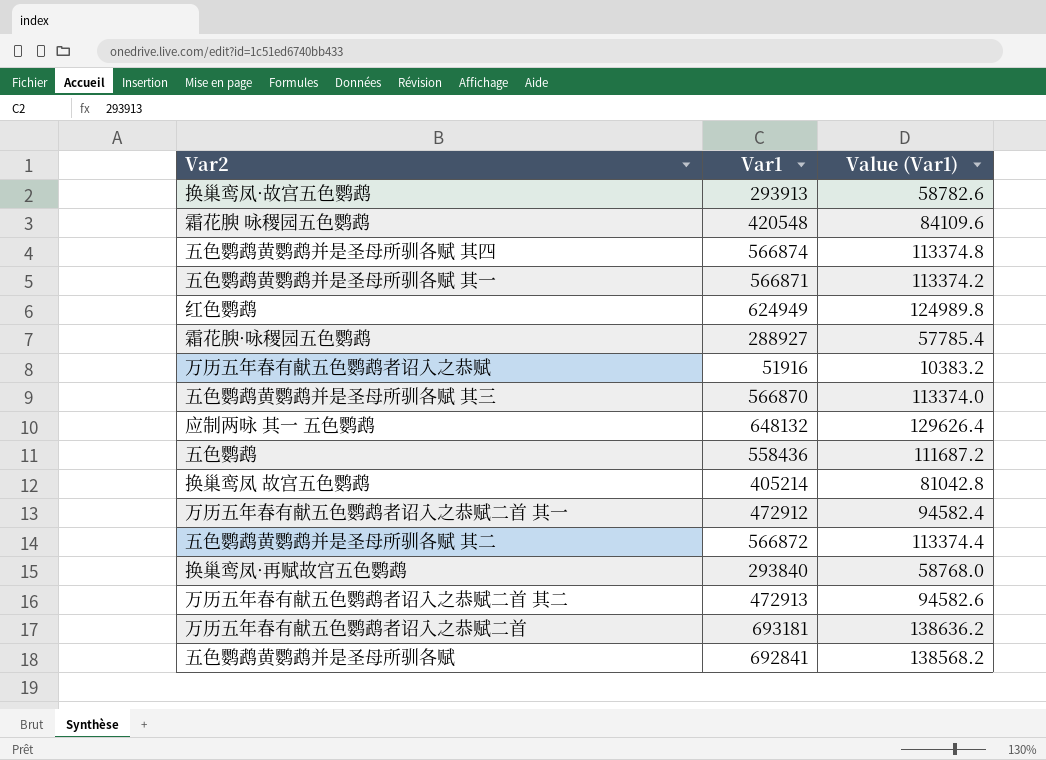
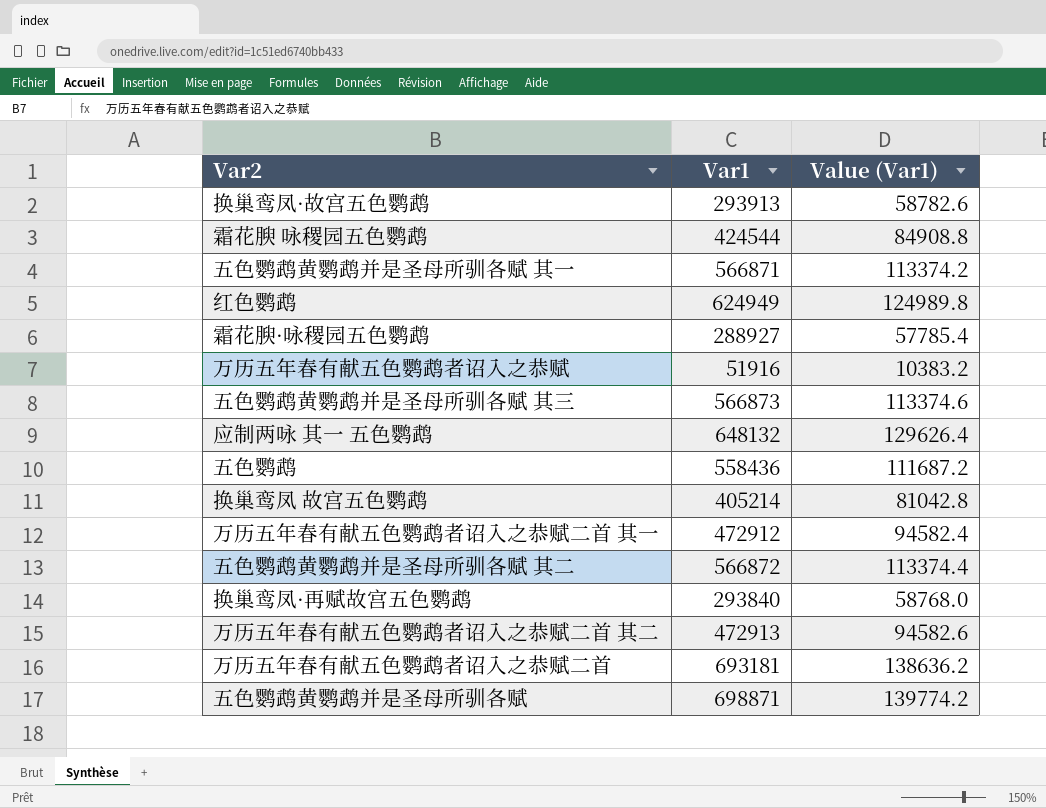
row 五色鹦鹉黄鹦鹉并是圣母所驯各赋 其四: 566874 | 113374.8 -> none
霜花腴 咏稷园五色鹦鹉 | Var1: 420548 -> 424544
霜花腴 咏稷园五色鹦鹉 | Value (Var1): 84109.6 -> 84908.8
五色鹦鹉黄鹦鹉并是圣母所驯各赋 其三 | Var1: 566870 -> 566873
五色鹦鹉黄鹦鹉并是圣母所驯各赋 其三 | Value (Var1): 113374.0 -> 113374.6
五色鹦鹉黄鹦鹉并是圣母所驯各赋 | Var1: 692841 -> 698871
五色鹦鹉黄鹦鹉并是圣母所驯各赋 | Value (Var1): 138568.2 -> 139774.2

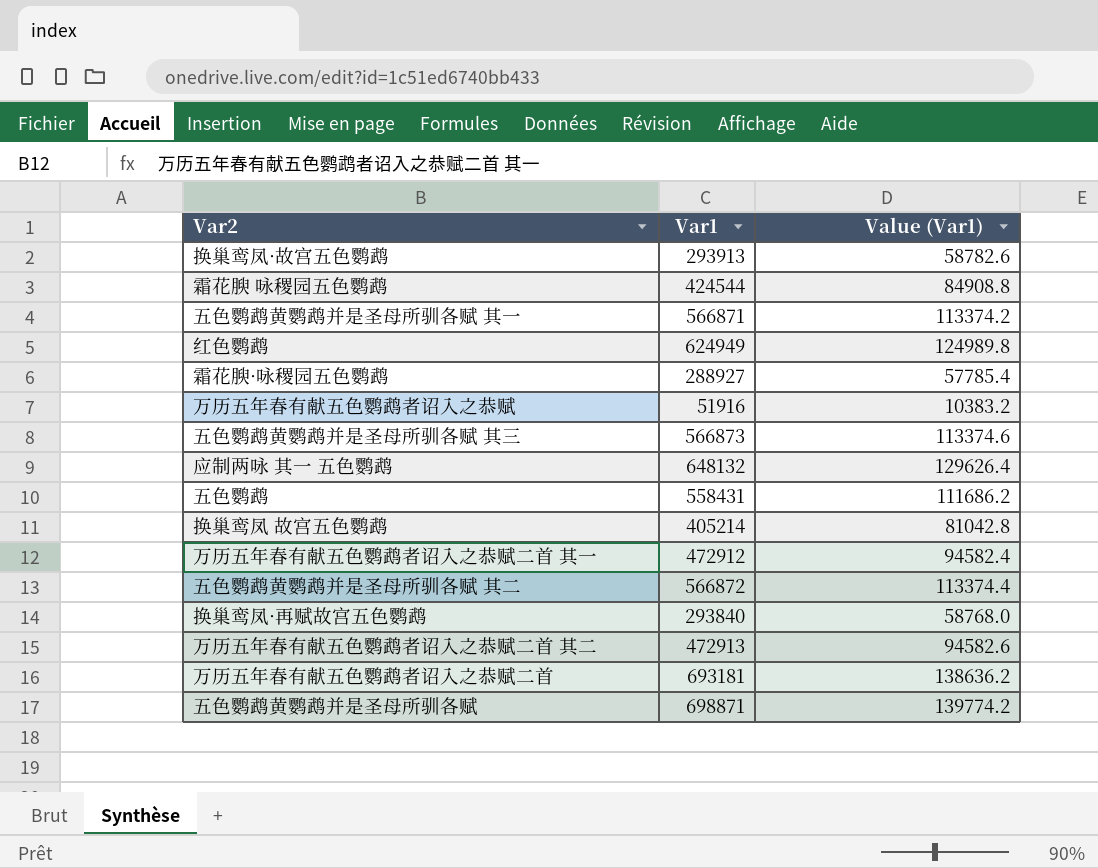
五色鹦鹉 | Var1: 558436 -> 558431
五色鹦鹉 | Value (Var1): 111687.2 -> 111686.2

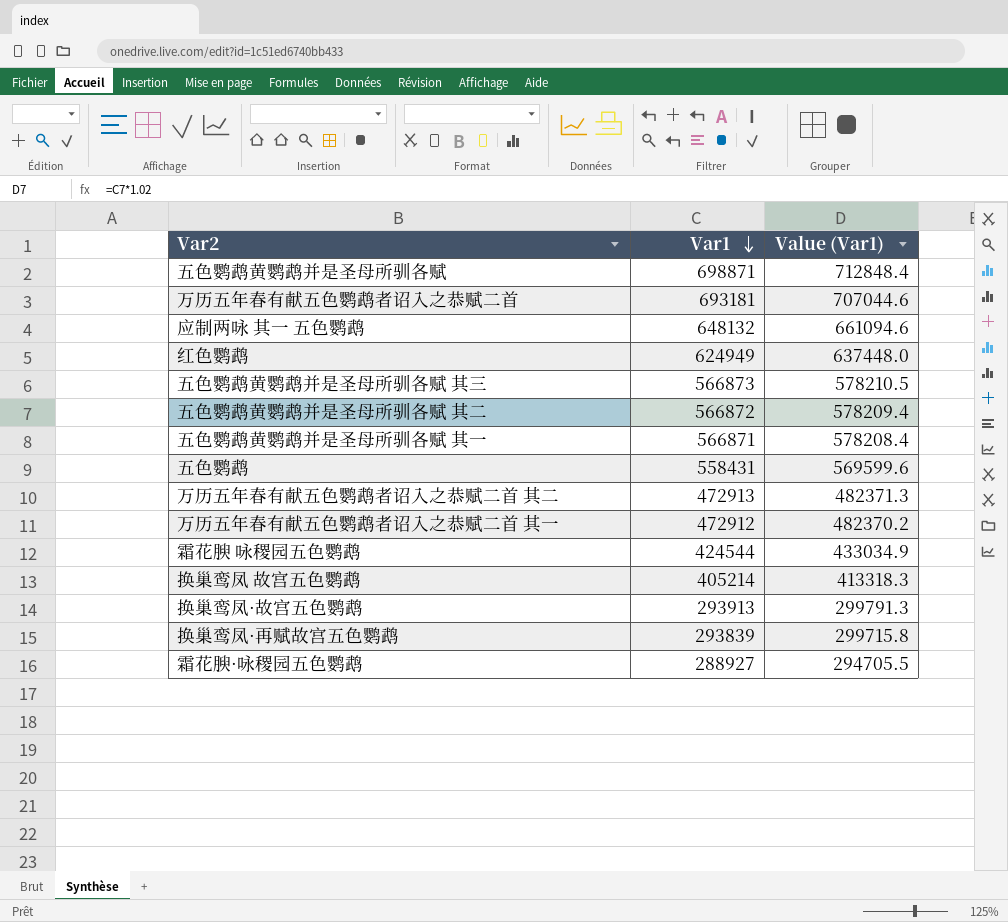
row order: none -> Var1 descending
column Value (Var1) | formula: [Var1] * 0.2 -> [Var1] * 1.02
row 万历五年春有献五色鹦鹉者诏入之恭赋: 51916 | 10383.2 -> none
换巢鸾凤·再赋故宫五色鹦鹉 | Var1: 293840 -> 293839

